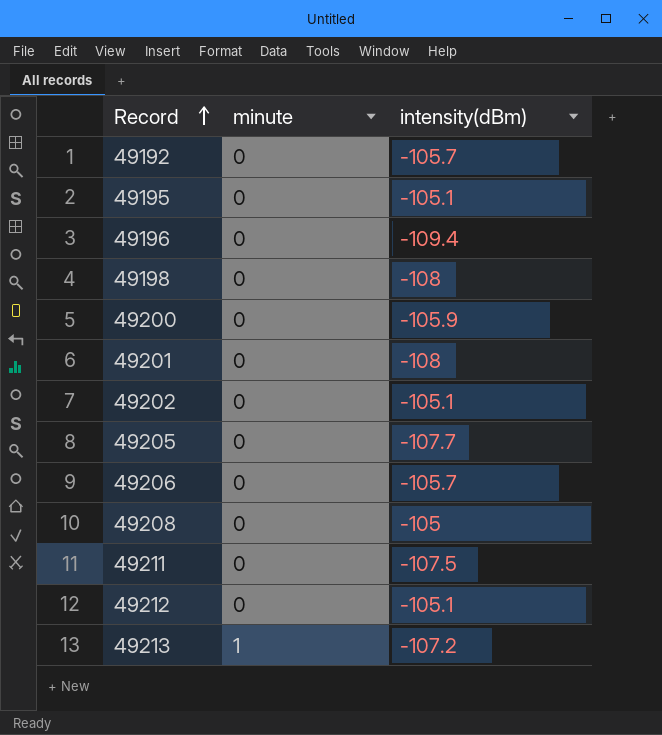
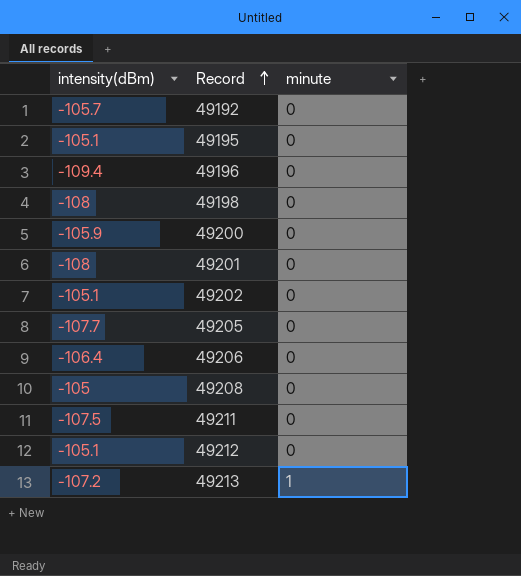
column intensity(dBm) | position: 3 -> 1
49206 | intensity(dBm): -105.7 -> -106.4

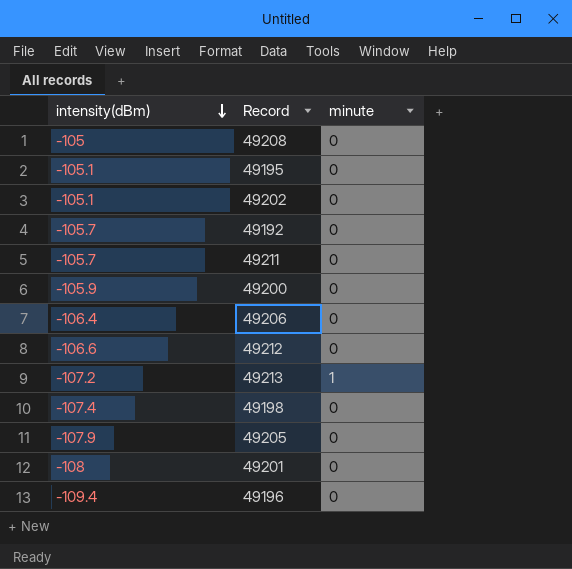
row order: Record ascending -> intensity(dBm) descending
49211 | intensity(dBm): -107.5 -> -105.7
49212 | intensity(dBm): -105.1 -> -106.6
49198 | intensity(dBm): -108 -> -107.4
49205 | intensity(dBm): -107.7 -> -107.9

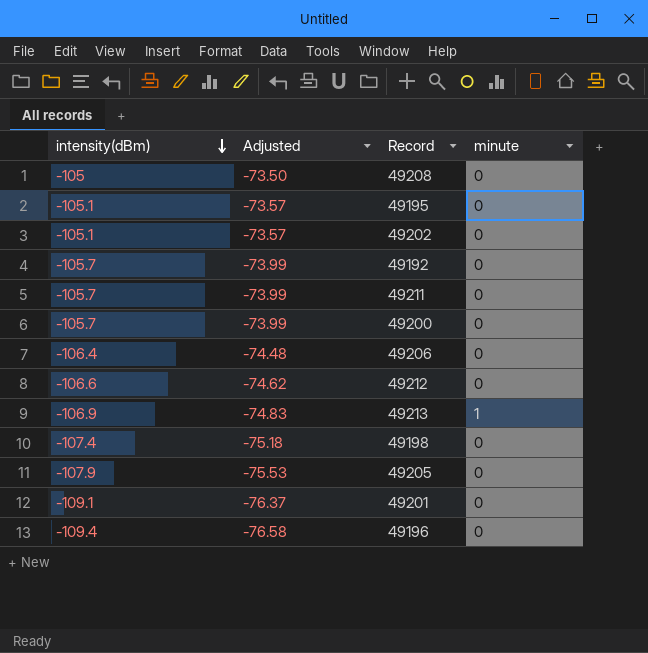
column Adjusted | formula: none -> [intensity(dBm)] * 0.7
49200 | intensity(dBm): -105.9 -> -105.7
49213 | intensity(dBm): -107.2 -> -106.9
49201 | intensity(dBm): -108 -> -109.1

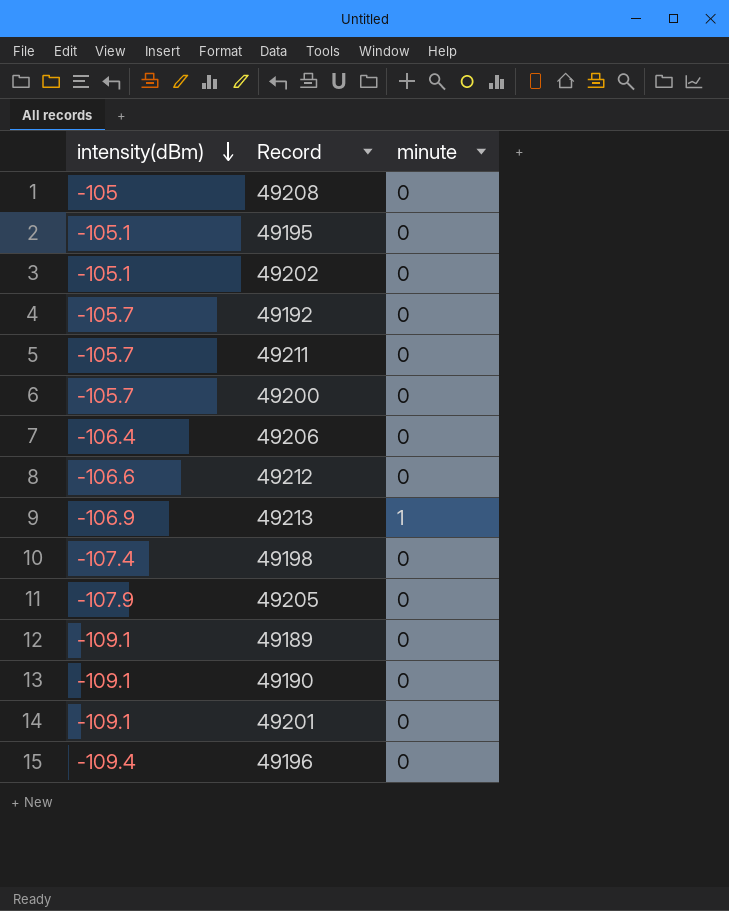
column Adjusted | formula: [intensity(dBm)] * 0.7 -> none
row 49189: none -> -109.1 | 0
row 49190: none -> -109.1 | 0

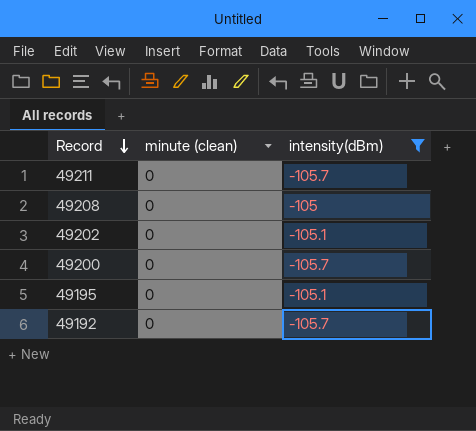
filter: none -> intensity(dBm) >= -105.7
row order: intensity(dBm) descending -> Record descending
column name: minute -> minute (clean)
column intensity(dBm) | position: 1 -> 3

